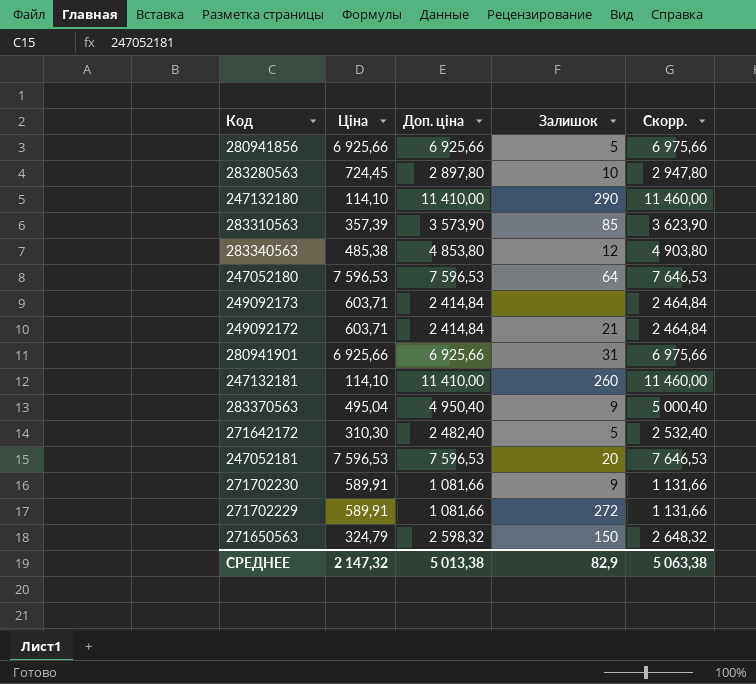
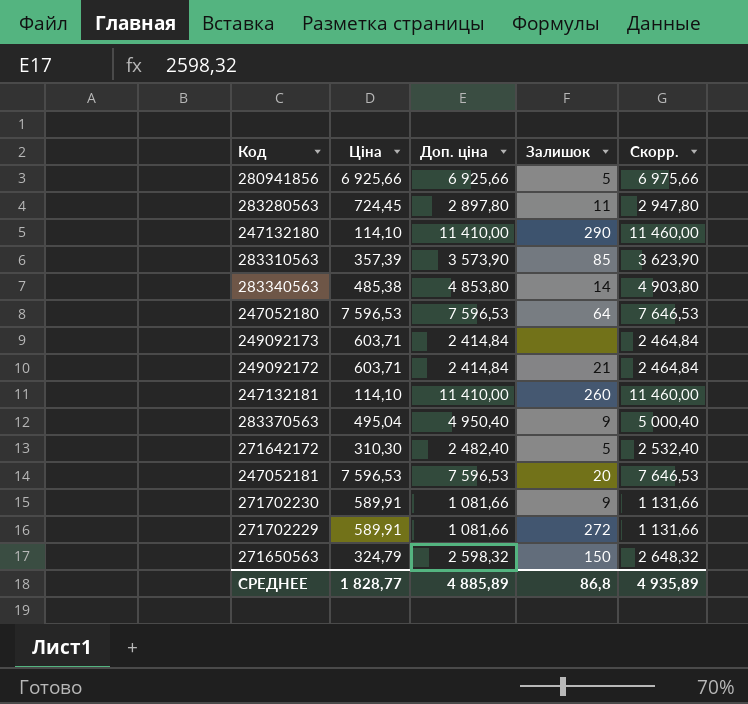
row 280941901: 6 925,66 | 6 925,66 | 31 | 6 975,66 -> none
283280563 | Залишок: 10 -> 11
283340563 | Залишок: 12 -> 14
СРЕДНЕЕ | Ціна: 2 147,32 -> 1 828,77
СРЕДНЕЕ | Доп. ціна: 5 013,38 -> 4 885,89
СРЕДНЕЕ | Залишок: 82,9 -> 86,8
СРЕДНЕЕ | Скорр.: 5 063,38 -> 4 935,89

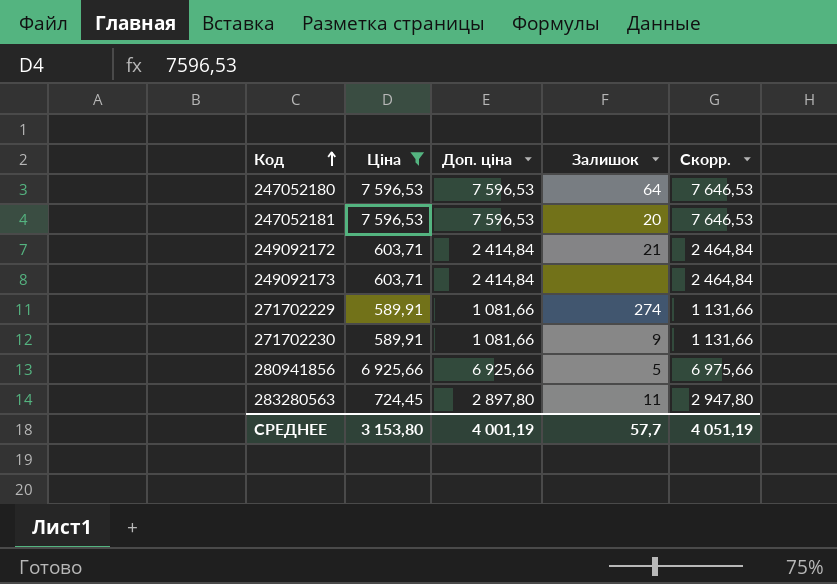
filter: none -> Ціна >= 589,91
row order: none -> Код ascending
271702229 | Залишок: 272 -> 274
СРЕДНЕЕ | Ціна: 1 828,77 -> 3 153,80
СРЕДНЕЕ | Доп. ціна: 4 885,89 -> 4 001,19
СРЕДНЕЕ | Залишок: 86,8 -> 57,7
СРЕДНЕЕ | Скорр.: 4 935,89 -> 4 051,19

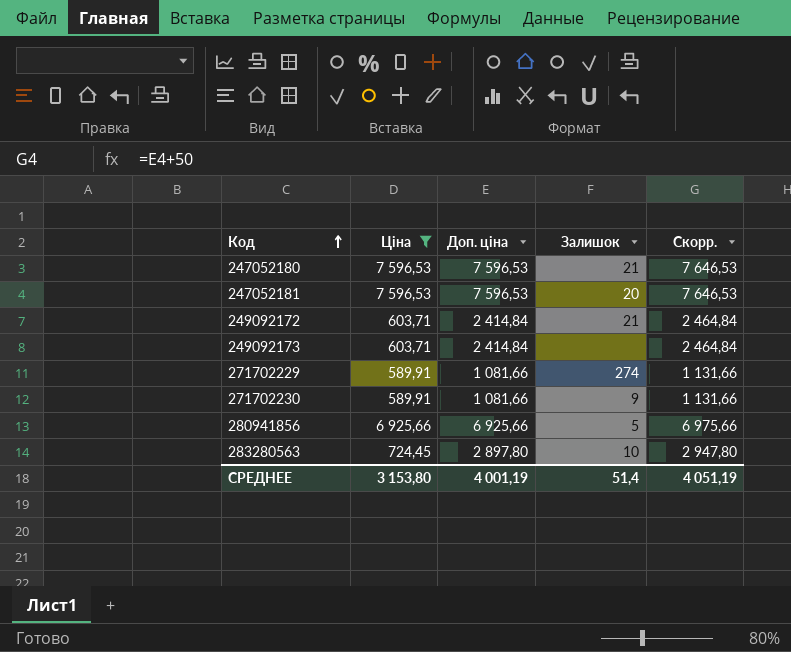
247052180 | Залишок: 64 -> 21
283280563 | Залишок: 11 -> 10
СРЕДНЕЕ | Залишок: 57,7 -> 51,4

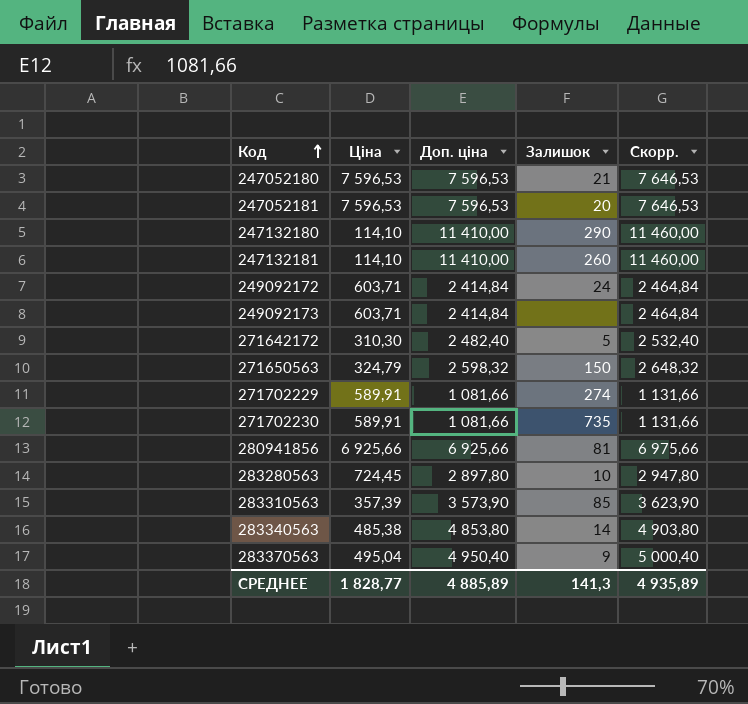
filter: Ціна >= 589,91 -> none
249092172 | Залишок: 21 -> 24
271702230 | Залишок: 9 -> 735
280941856 | Залишок: 5 -> 81
СРЕДНЕЕ | Ціна: 3 153,80 -> 1 828,77
СРЕДНЕЕ | Доп. ціна: 4 001,19 -> 4 885,89
СРЕДНЕЕ | Залишок: 51,4 -> 141,3
СРЕДНЕЕ | Скорр.: 4 051,19 -> 4 935,89

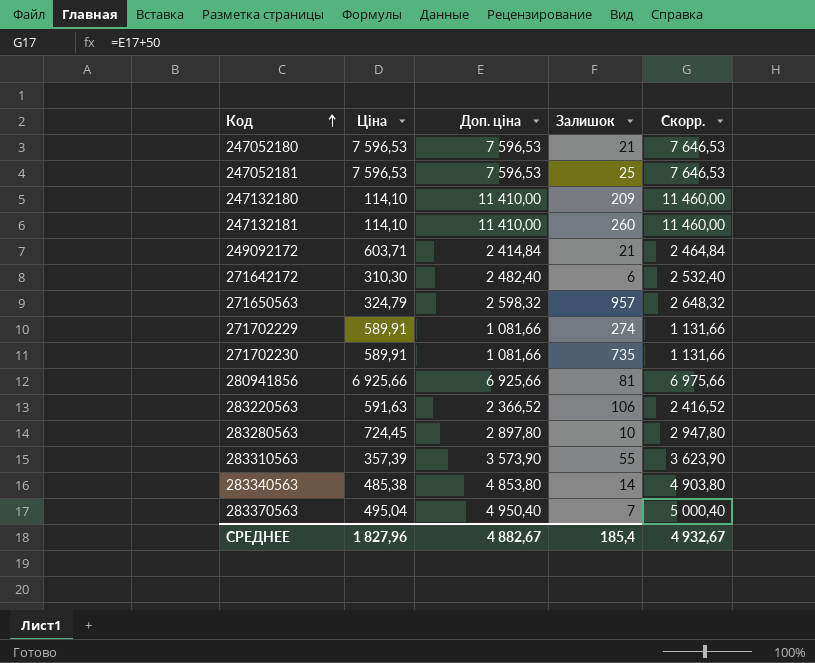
row 249092173: 603,71 | 2 414,84 | none | 2 464,84 -> none
247052181 | Залишок: 20 -> 25
247132180 | Залишок: 290 -> 209
249092172 | Залишок: 24 -> 21
271642172 | Залишок: 5 -> 6
271650563 | Залишок: 150 -> 957
row 283220563: none -> 591,63 | 2 366,52 | 106 | 2 416,52
283310563 | Залишок: 85 -> 55
283370563 | Залишок: 9 -> 7
СРЕДНЕЕ | Ціна: 1 828,77 -> 1 827,96
СРЕДНЕЕ | Доп. ціна: 4 885,89 -> 4 882,67
СРЕДНЕЕ | Залишок: 141,3 -> 185,4
СРЕДНЕЕ | Скорр.: 4 935,89 -> 4 932,67

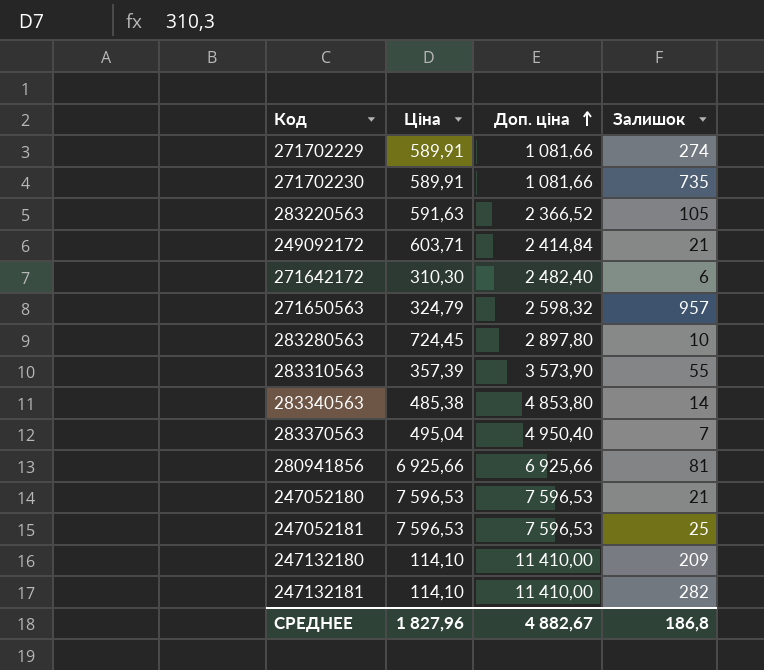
row order: Код ascending -> Доп. ціна ascending
column Скорр. | formula: [Доп. ціна] + 50 -> none
283220563 | Залишок: 106 -> 105
247132181 | Залишок: 260 -> 282
СРЕДНЕЕ | Залишок: 185,4 -> 186,8

